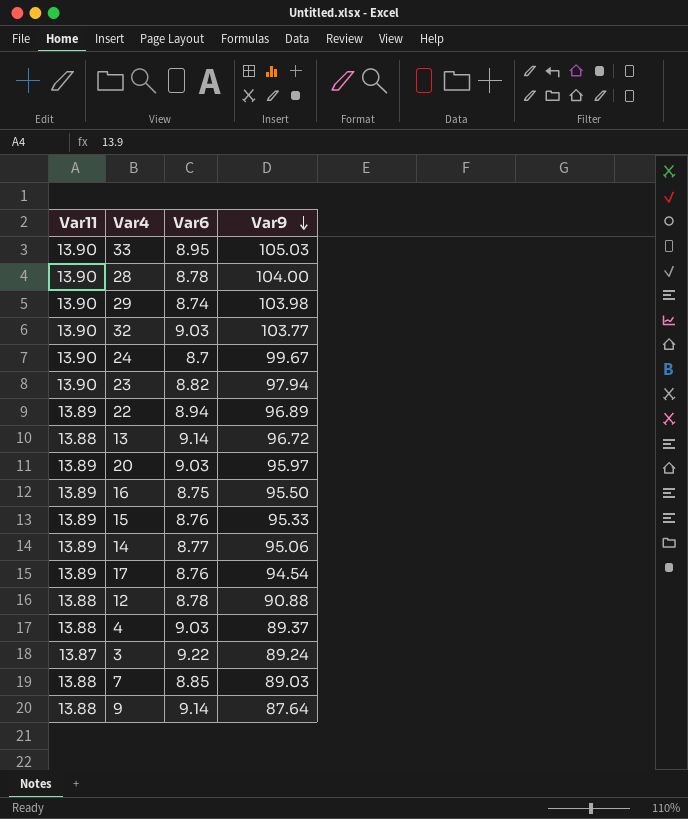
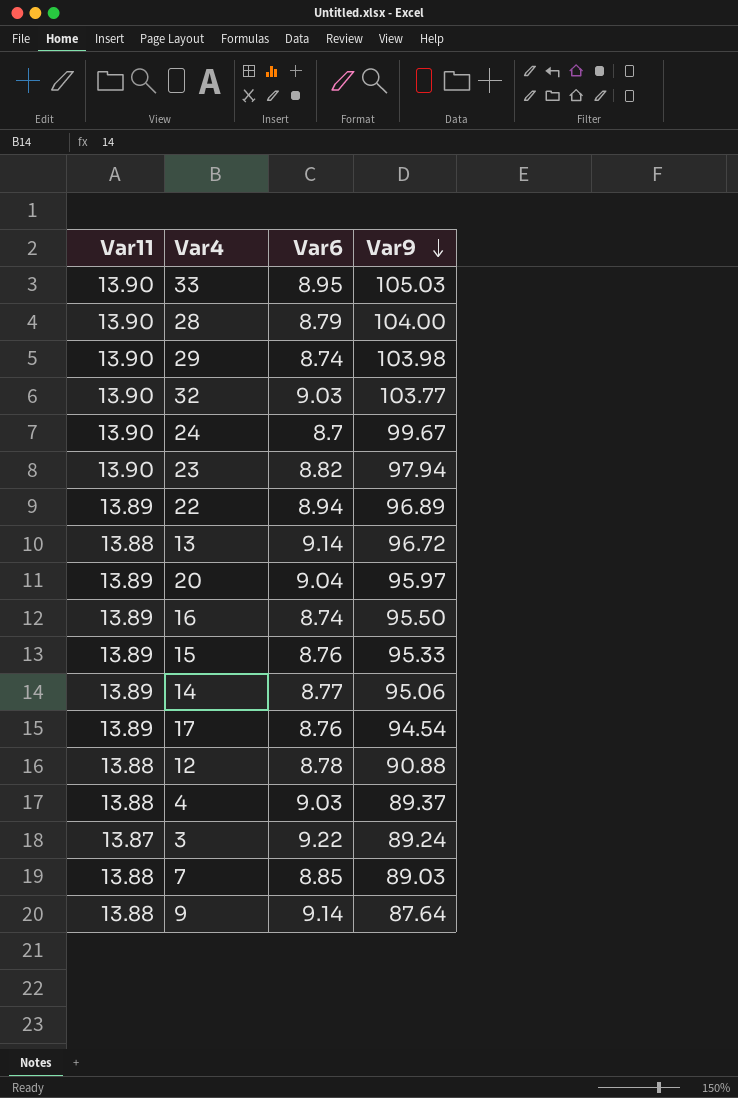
28 | Var6: 8.78 -> 8.79
20 | Var6: 9.03 -> 9.04
16 | Var6: 8.75 -> 8.74

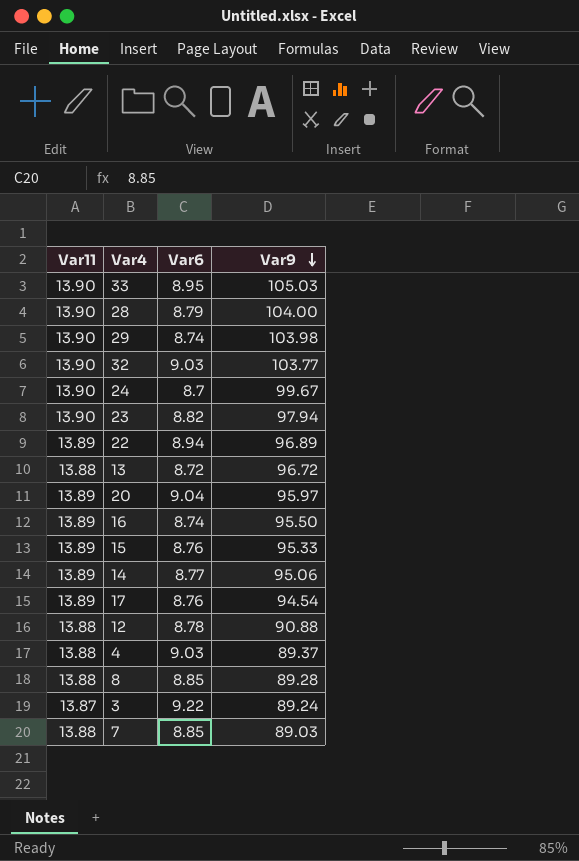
row 9: 13.88 | 9.14 | 87.64 -> none
13 | Var6: 9.14 -> 8.72
row 8: none -> 13.88 | 8.85 | 89.28

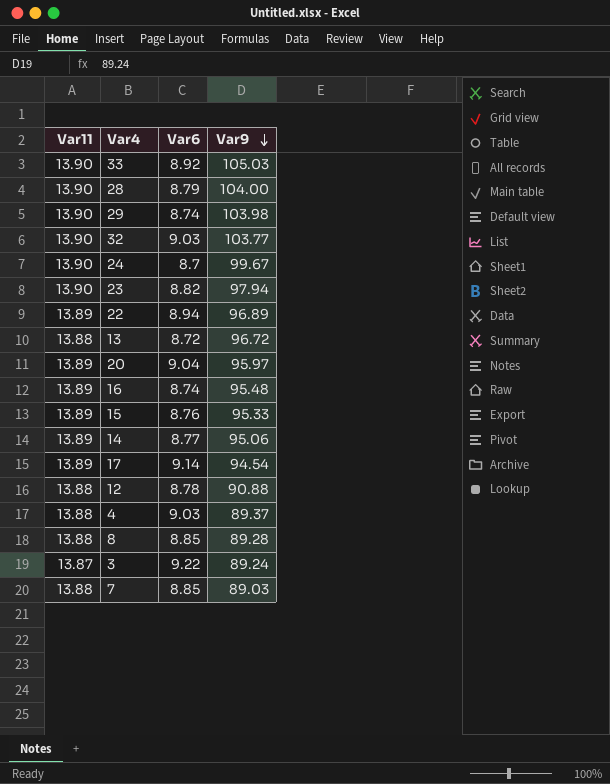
33 | Var6: 8.95 -> 8.92
16 | Var9: 95.50 -> 95.48
17 | Var6: 8.76 -> 9.14

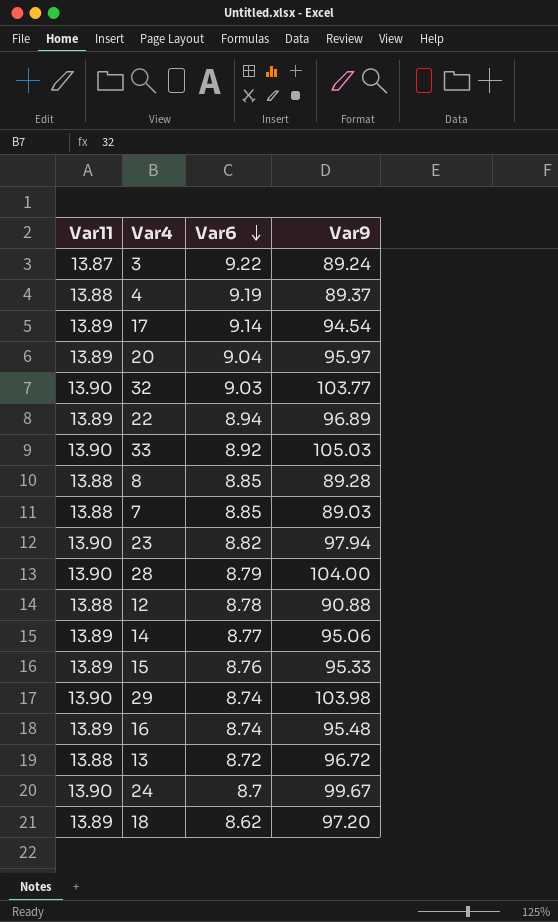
row order: Var9 descending -> Var6 descending
4 | Var6: 9.03 -> 9.19
row 18: none -> 13.89 | 8.62 | 97.20

